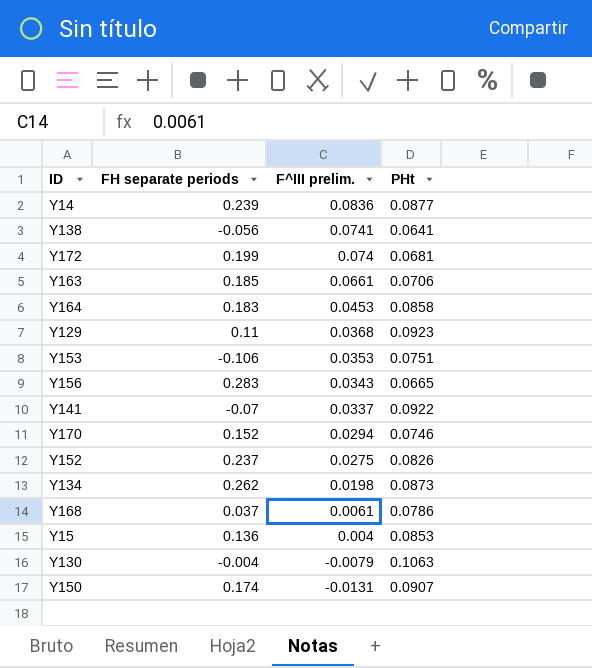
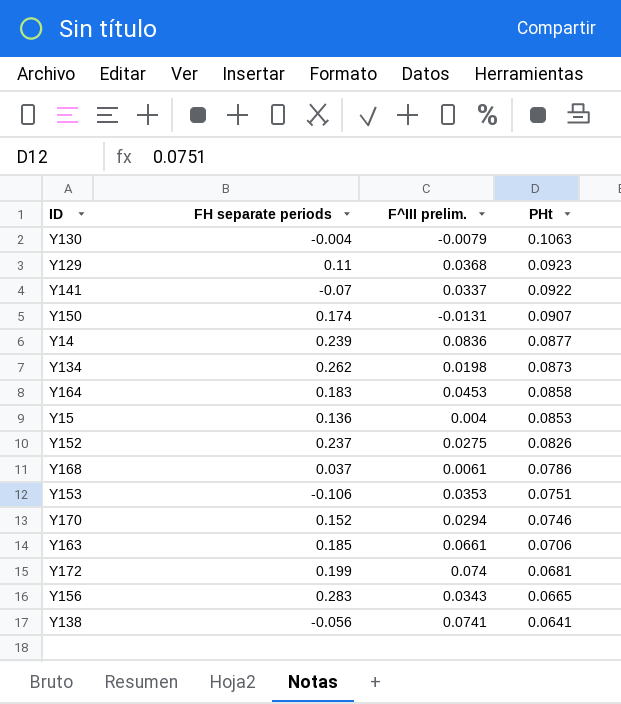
row order: F^III prelim. descending -> PHt descending

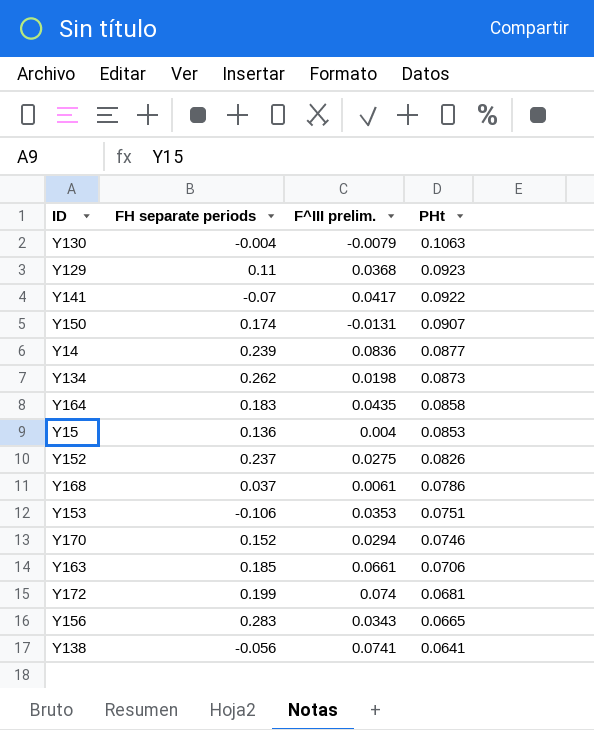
Y141 | F^III prelim.: 0.0337 -> 0.0417
Y164 | F^III prelim.: 0.0453 -> 0.0435

